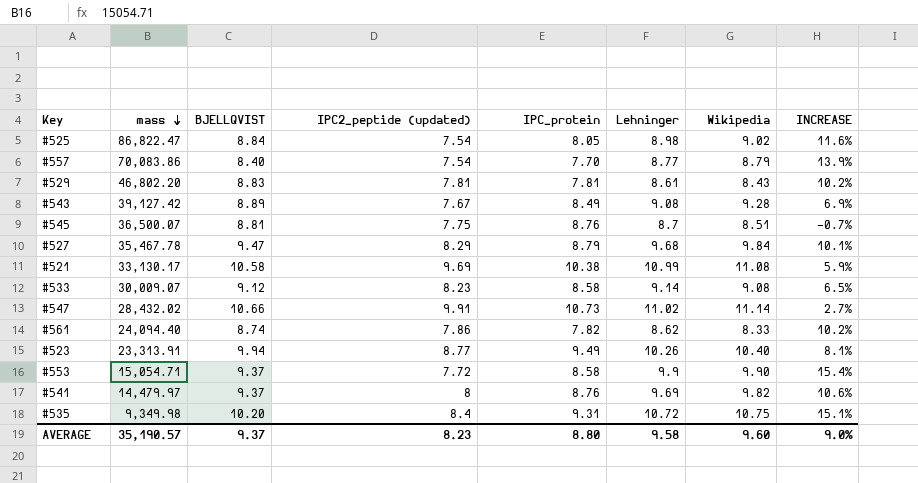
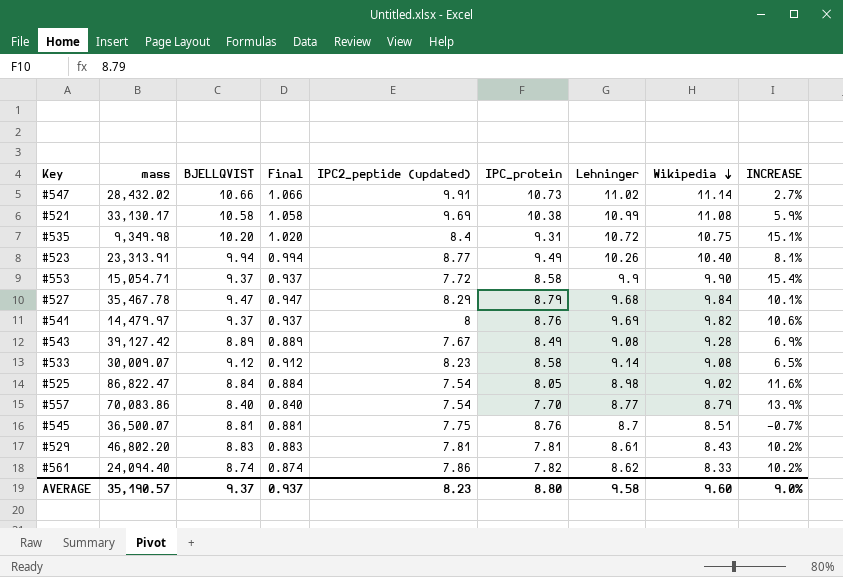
row order: mass descending -> Wikipedia descending
column Final | formula: none -> [BJELLQVIST] * 0.1

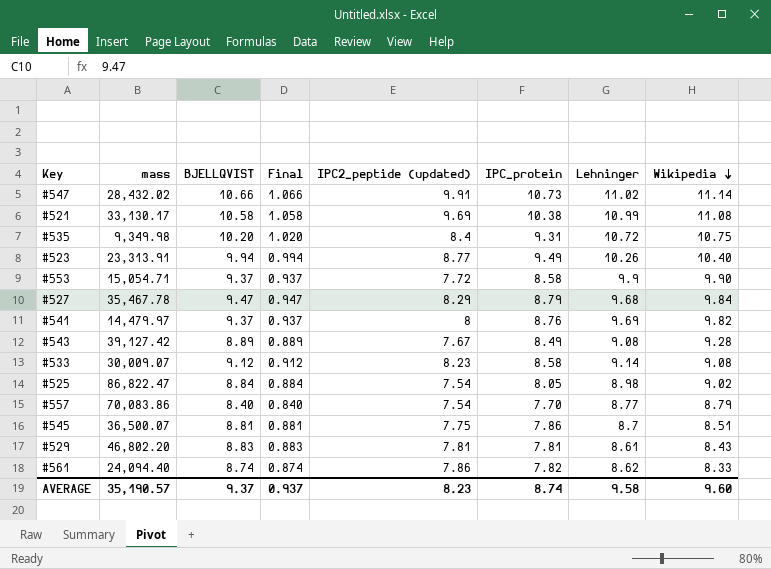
column INCREASE | formula: ([Lehninger] - [IPC_protein]) / [IPC_protein] -> none
#545 | IPC_protein: 8.76 -> 7.86
AVERAGE | IPC_protein: 8.80 -> 8.74

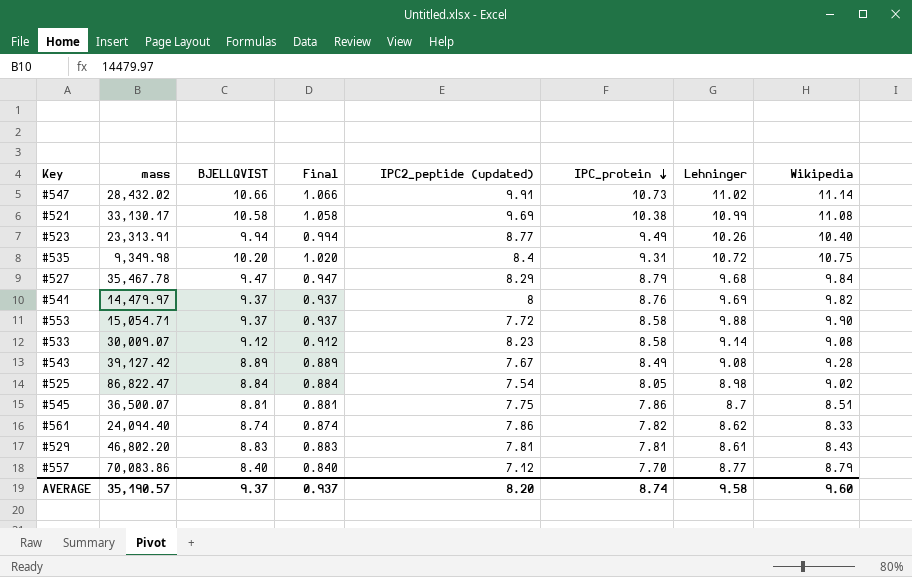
row order: Wikipedia descending -> IPC_protein descending
#553 | Lehninger: 9.9 -> 9.88
#557 | IPC2_peptide (updated): 7.54 -> 7.12
AVERAGE | IPC2_peptide (updated): 8.23 -> 8.20

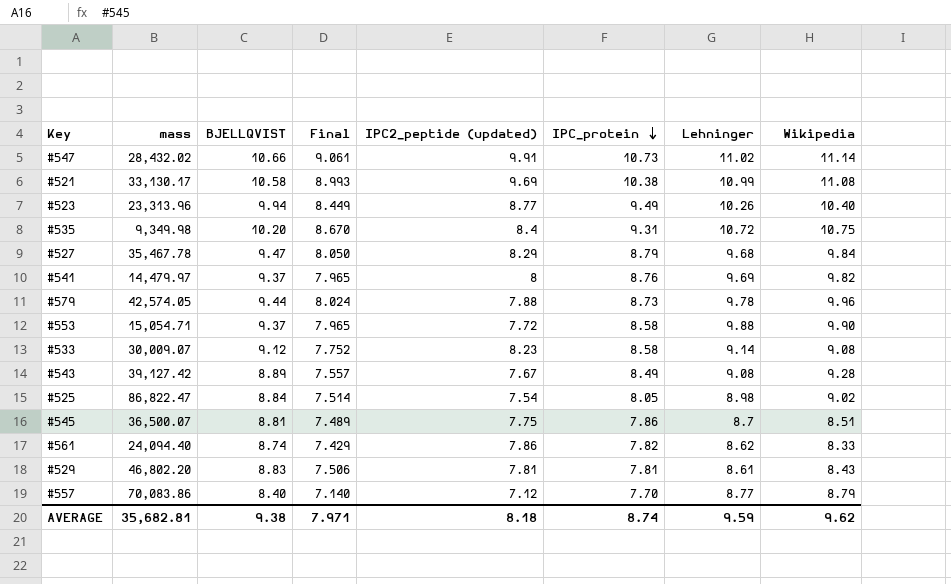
column Final | formula: [BJELLQVIST] * 0.1 -> [BJELLQVIST] * 0.85
#523 | mass: 23,313.91 -> 23,313.96
row #579: none -> 42,574.05 | 9.44 | 8.024 | 7.88 | 8.73 | 9.78 | 9.96
AVERAGE | mass: 35,190.57 -> 35,682.81
AVERAGE | BJELLQVIST: 9.37 -> 9.38
AVERAGE | Final: 0.937 -> 7.971
AVERAGE | IPC2_peptide (updated): 8.20 -> 8.18
AVERAGE | Lehninger: 9.58 -> 9.59
AVERAGE | Wikipedia: 9.60 -> 9.62

